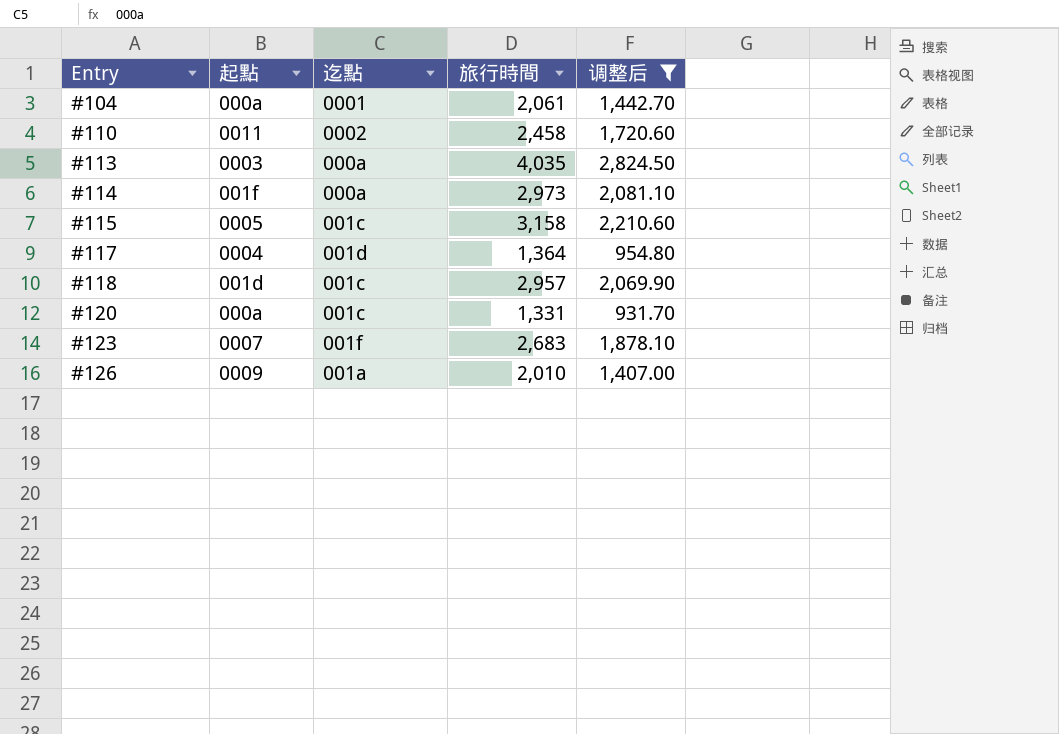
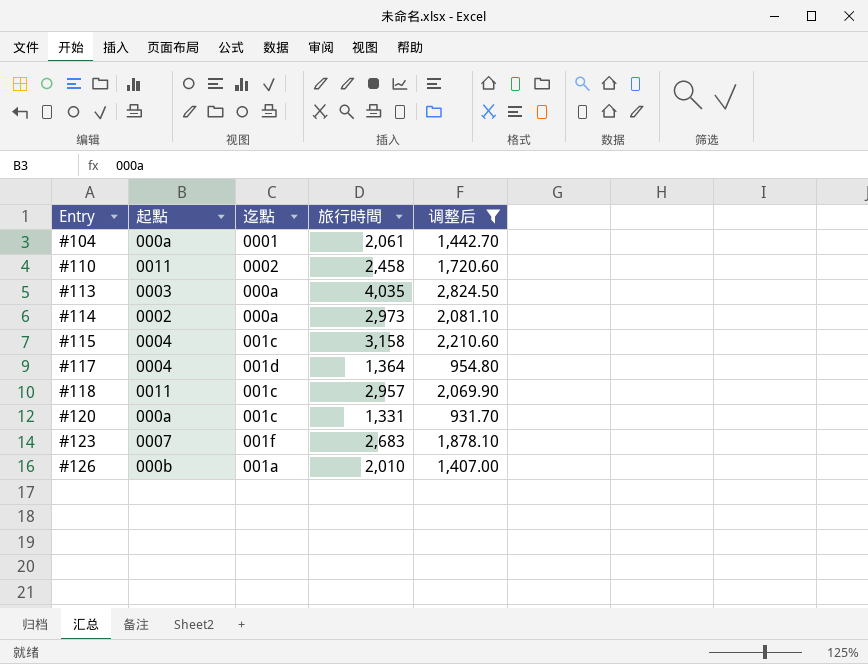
#114 | 起點: 001f -> 0002
#115 | 起點: 0005 -> 0004
#118 | 起點: 001d -> 0011
#126 | 起點: 0009 -> 000b

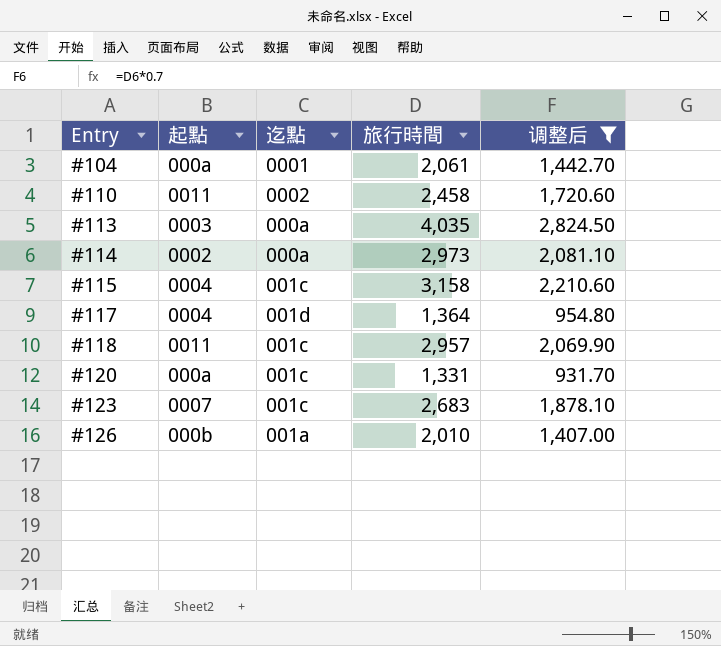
#123 | 迄點: 001f -> 001c

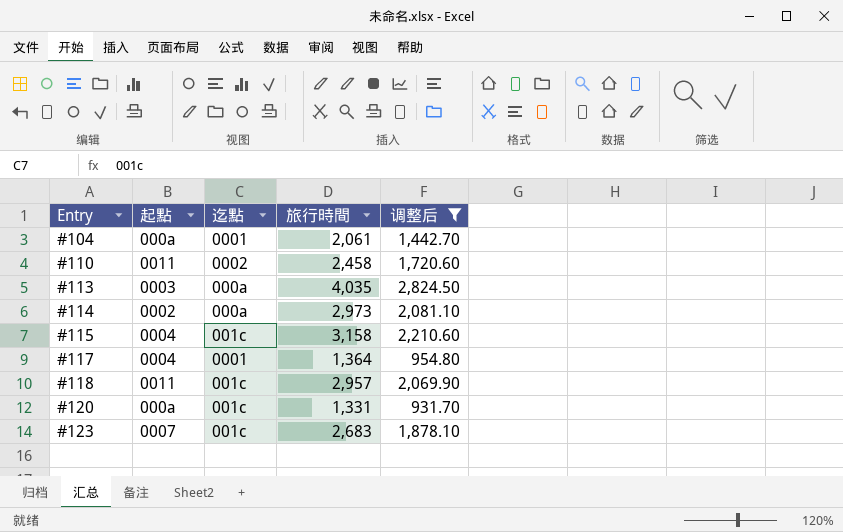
row #126: 000b | 001a | 2,010 | 1,407.00 -> none
#117 | 迄點: 001d -> 0001

